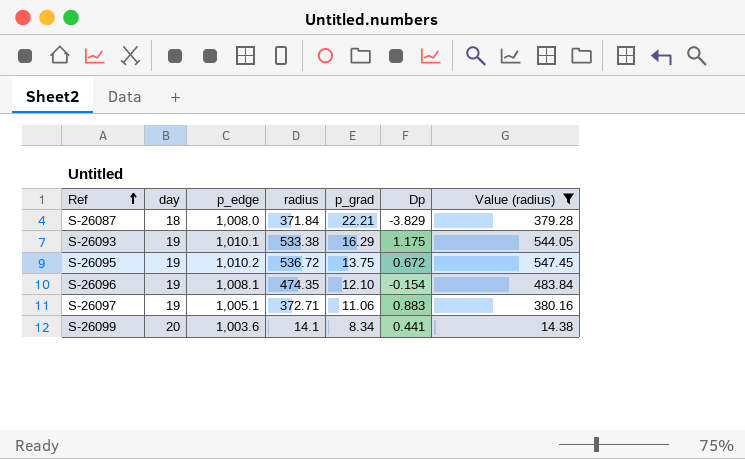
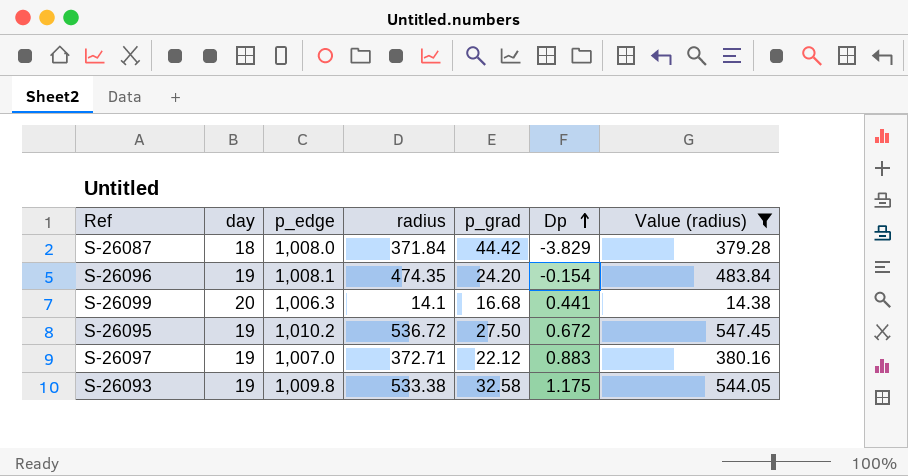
row order: Ref ascending -> Dp ascending
S-26087 | p_grad: 22.21 -> 44.42
S-26096 | p_grad: 12.10 -> 24.20
S-26099 | p_edge: 1,003.6 -> 1,006.3
S-26099 | p_grad: 8.34 -> 16.68
S-26095 | p_grad: 13.75 -> 27.50
S-26097 | p_edge: 1,005.1 -> 1,007.0
S-26097 | p_grad: 11.06 -> 22.12
S-26093 | p_edge: 1,010.1 -> 1,009.8
S-26093 | p_grad: 16.29 -> 32.58

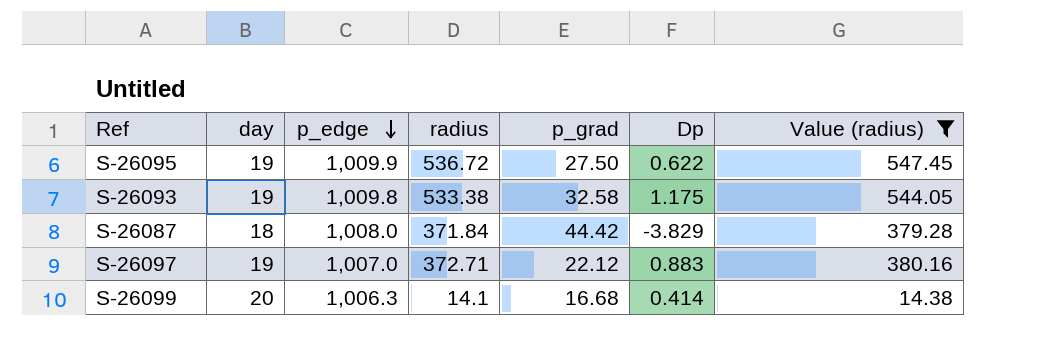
row order: Dp ascending -> p_edge descending
row S-26096: 19 | 1,008.1 | 474.35 | 24.20 | -0.154 | 483.84 -> none
S-26095 | p_edge: 1,010.2 -> 1,009.9
S-26095 | Dp: 0.672 -> 0.622
S-26099 | Dp: 0.441 -> 0.414

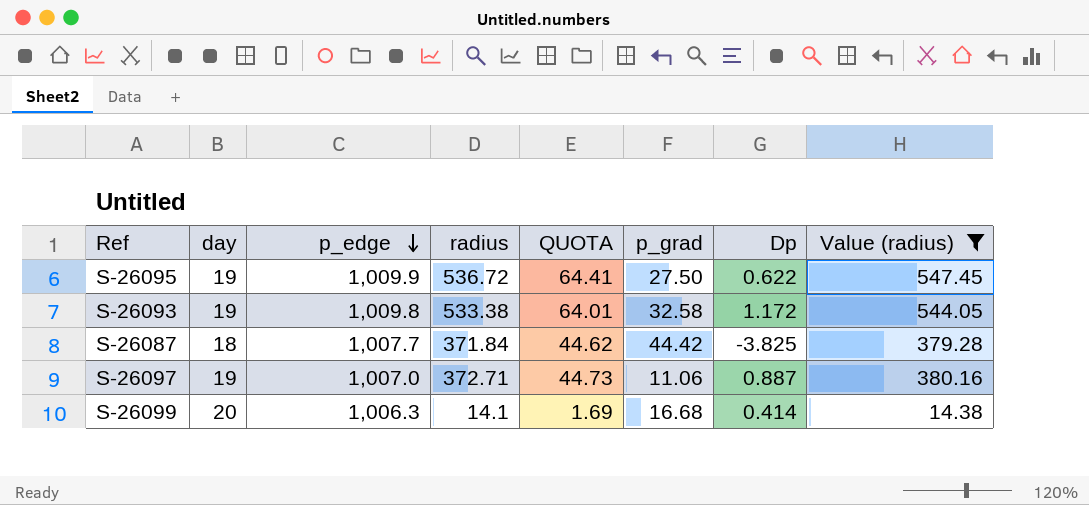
column QUOTA | formula: none -> [radius] * 0.12
S-26093 | Dp: 1.175 -> 1.172
S-26087 | p_edge: 1,008.0 -> 1,007.7
S-26087 | Dp: -3.829 -> -3.825
S-26097 | p_grad: 22.12 -> 11.06
S-26097 | Dp: 0.883 -> 0.887

